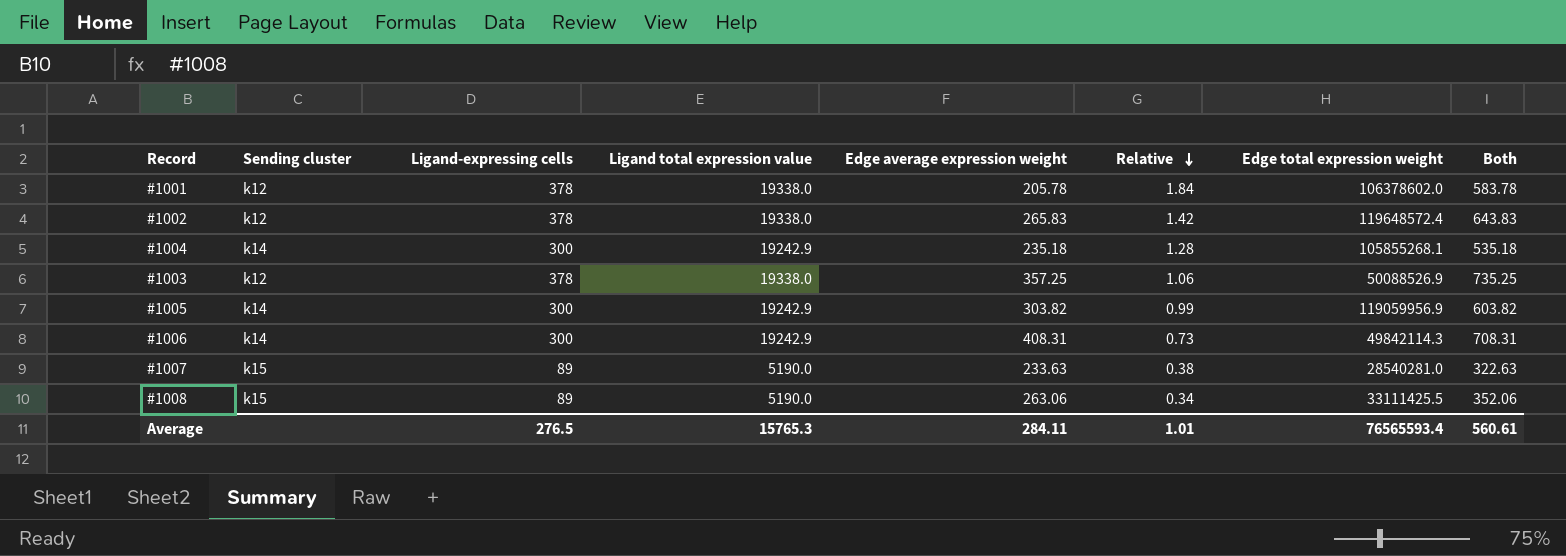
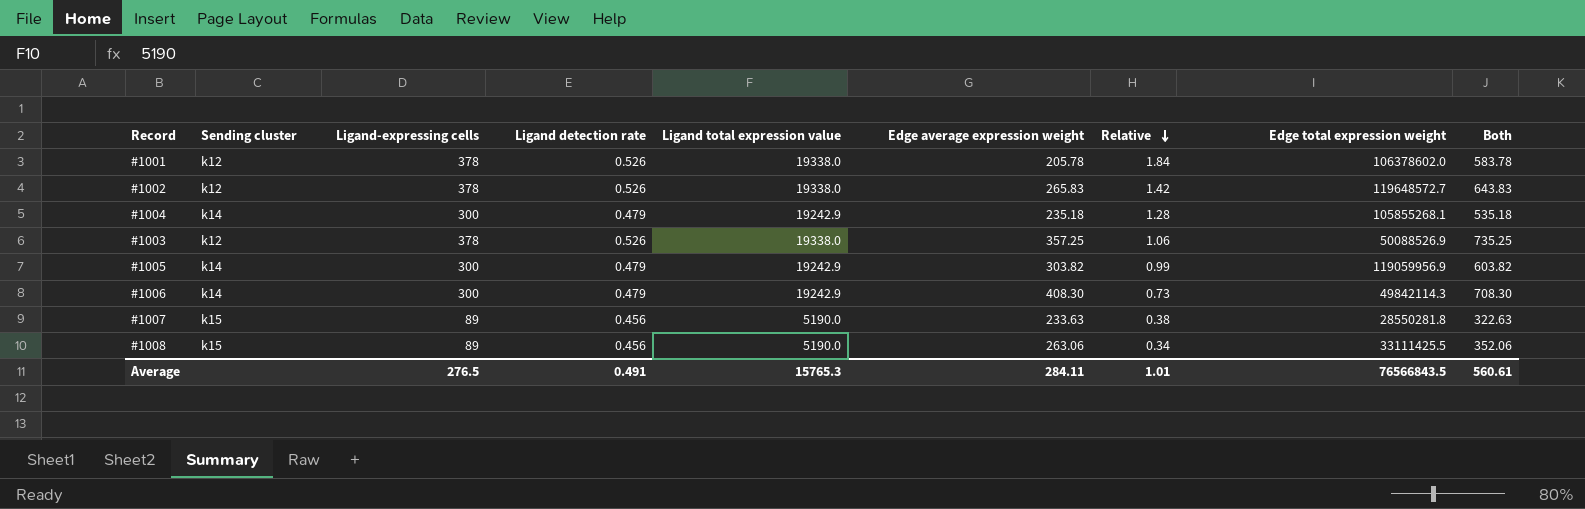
column Ligand detection rate | position: none -> 4
#1002 | Edge total expression weight: 119648572.4 -> 119648572.7
#1006 | Edge average expression weight: 408.31 -> 408.30
#1006 | Both: 708.31 -> 708.30
#1007 | Edge total expression weight: 28540281.0 -> 28550281.8
Average | Edge total expression weight: 76565593.4 -> 76566843.5

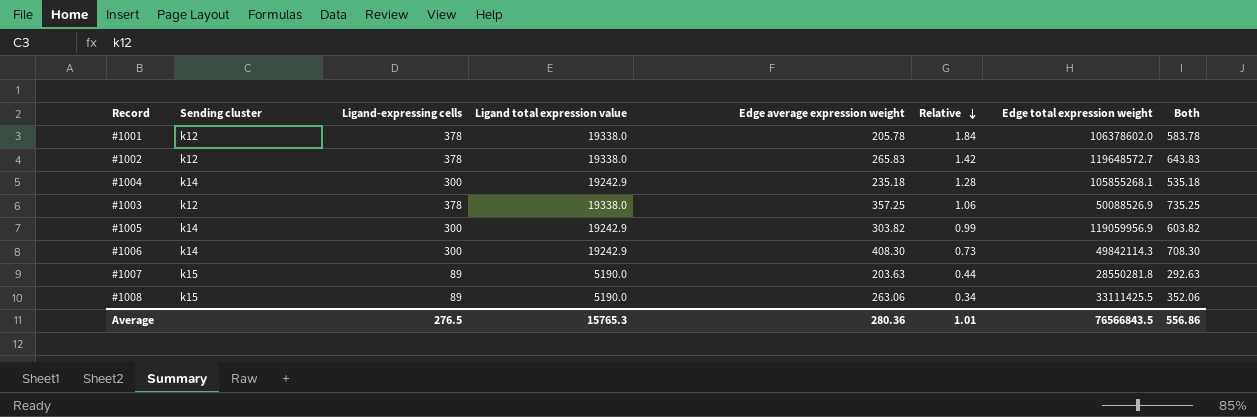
column Ligand detection rate | position: 4 -> none
#1007 | Edge average expression weight: 233.63 -> 203.63
#1007 | Relative: 0.38 -> 0.44
#1007 | Both: 322.63 -> 292.63
Average | Edge average expression weight: 284.11 -> 280.36
Average | Both: 560.61 -> 556.86

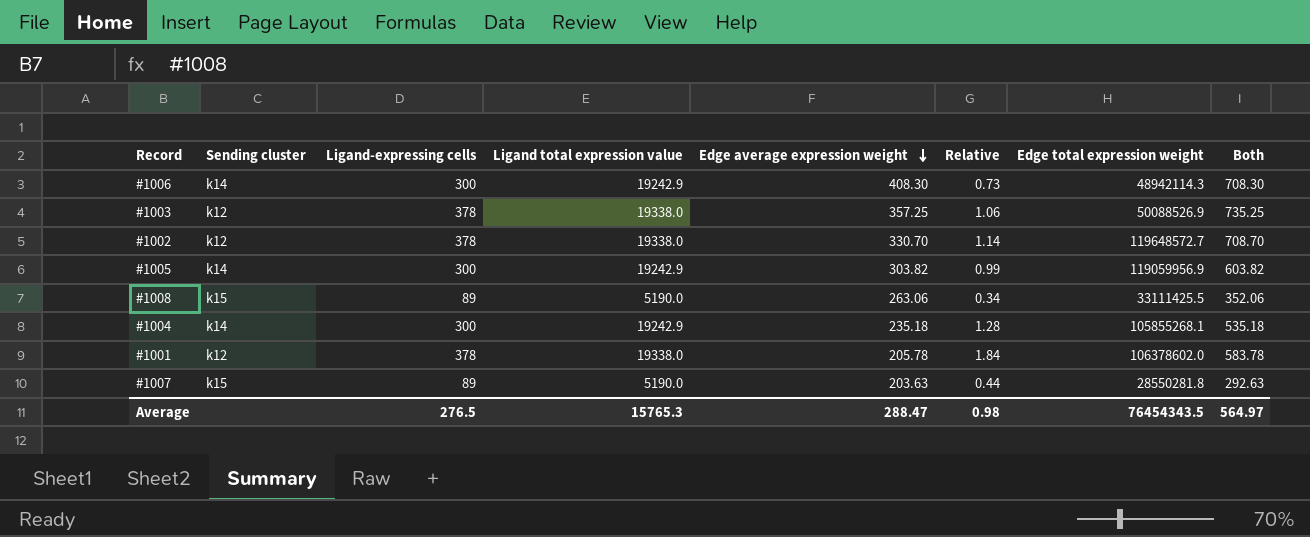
row order: Relative descending -> Edge average expression weight descending
#1006 | Edge total expression weight: 49842114.3 -> 48942114.3
#1002 | Edge average expression weight: 265.83 -> 330.70
#1002 | Relative: 1.42 -> 1.14
#1002 | Both: 643.83 -> 708.70
Average | Edge average expression weight: 280.36 -> 288.47
Average | Relative: 1.01 -> 0.98
Average | Edge total expression weight: 76566843.5 -> 76454343.5
Average | Both: 556.86 -> 564.97

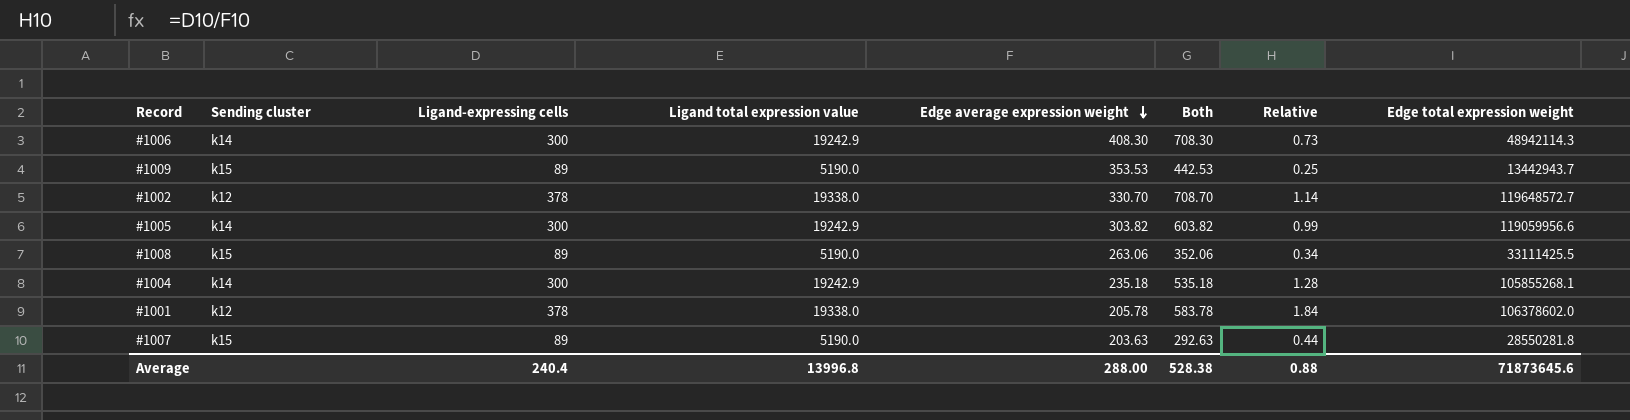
column Both | position: 8 -> 6
row #1003: k12 | 378 | 19338.0 | 357.25 | 1.06 | 50088526.9 | 735.25 -> none
row #1009: none -> k15 | 89 | 5190.0 | 353.53 | 442.53 | 0.25 | 13442943.7
#1005 | Edge total expression weight: 119059956.9 -> 119059956.6
Average | Ligand-expressing cells: 276.5 -> 240.4
Average | Ligand total expression value: 15765.3 -> 13996.8
Average | Edge average expression weight: 288.47 -> 288.00
Average | Both: 564.97 -> 528.38
Average | Relative: 0.98 -> 0.88
Average | Edge total expression weight: 76454343.5 -> 71873645.6

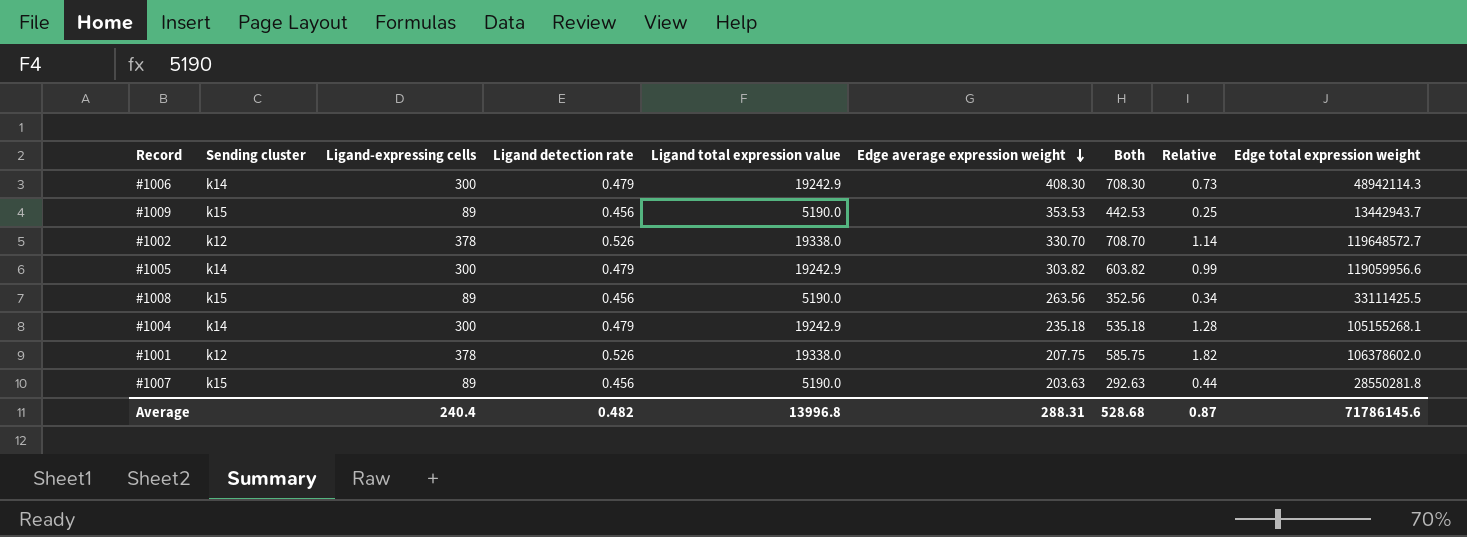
column Ligand detection rate | position: none -> 4
#1008 | Edge average expression weight: 263.06 -> 263.56
#1008 | Both: 352.06 -> 352.56
#1004 | Edge total expression weight: 105855268.1 -> 105155268.1
#1001 | Edge average expression weight: 205.78 -> 207.75
#1001 | Both: 583.78 -> 585.75
#1001 | Relative: 1.84 -> 1.82
Average | Edge average expression weight: 288.00 -> 288.31
Average | Both: 528.38 -> 528.68
Average | Relative: 0.88 -> 0.87
Average | Edge total expression weight: 71873645.6 -> 71786145.6

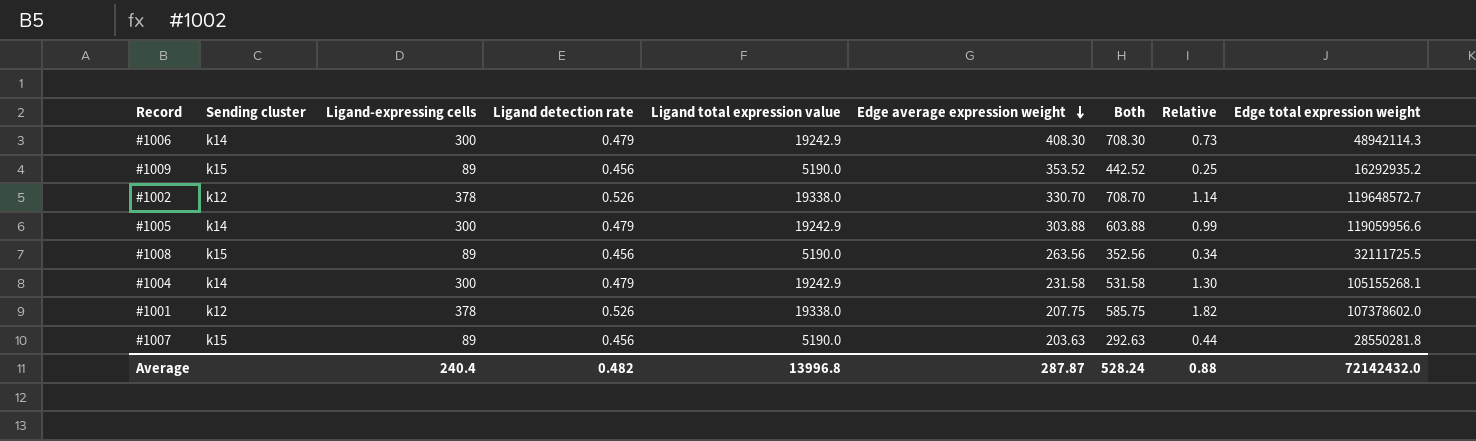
#1009 | Edge average expression weight: 353.53 -> 353.52
#1009 | Both: 442.53 -> 442.52
#1009 | Edge total expression weight: 13442943.7 -> 16292935.2
#1005 | Edge average expression weight: 303.82 -> 303.88
#1005 | Both: 603.82 -> 603.88
#1008 | Edge total expression weight: 33111425.5 -> 32111725.5
#1004 | Edge average expression weight: 235.18 -> 231.58
#1004 | Both: 535.18 -> 531.58
#1004 | Relative: 1.28 -> 1.30
#1001 | Edge total expression weight: 106378602.0 -> 107378602.0
Average | Edge average expression weight: 288.31 -> 287.87
Average | Both: 528.68 -> 528.24
Average | Relative: 0.87 -> 0.88
Average | Edge total expression weight: 71786145.6 -> 72142432.0

